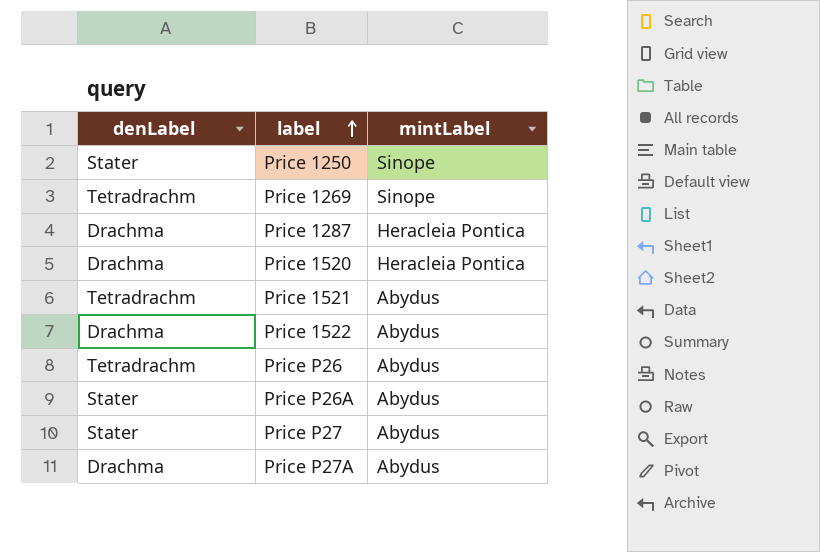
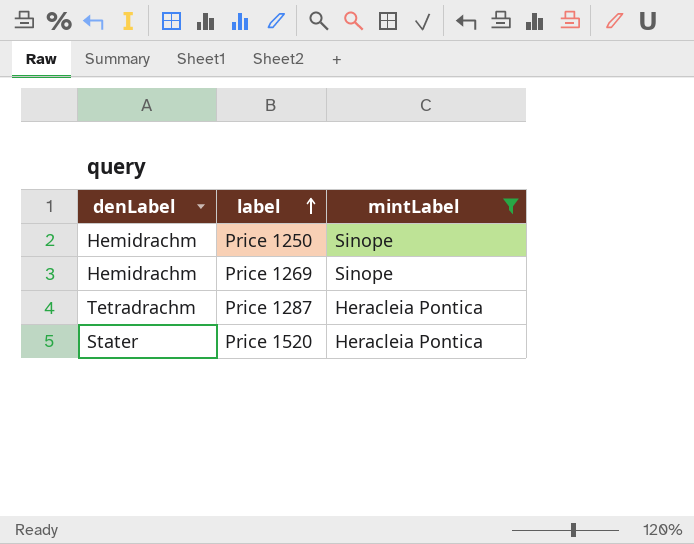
filter: none -> mintLabel != Abydus
Price 1250 | denLabel: Stater -> Hemidrachm
Price 1269 | denLabel: Tetradrachm -> Hemidrachm
Price 1287 | denLabel: Drachma -> Tetradrachm
Price 1520 | denLabel: Drachma -> Stater

